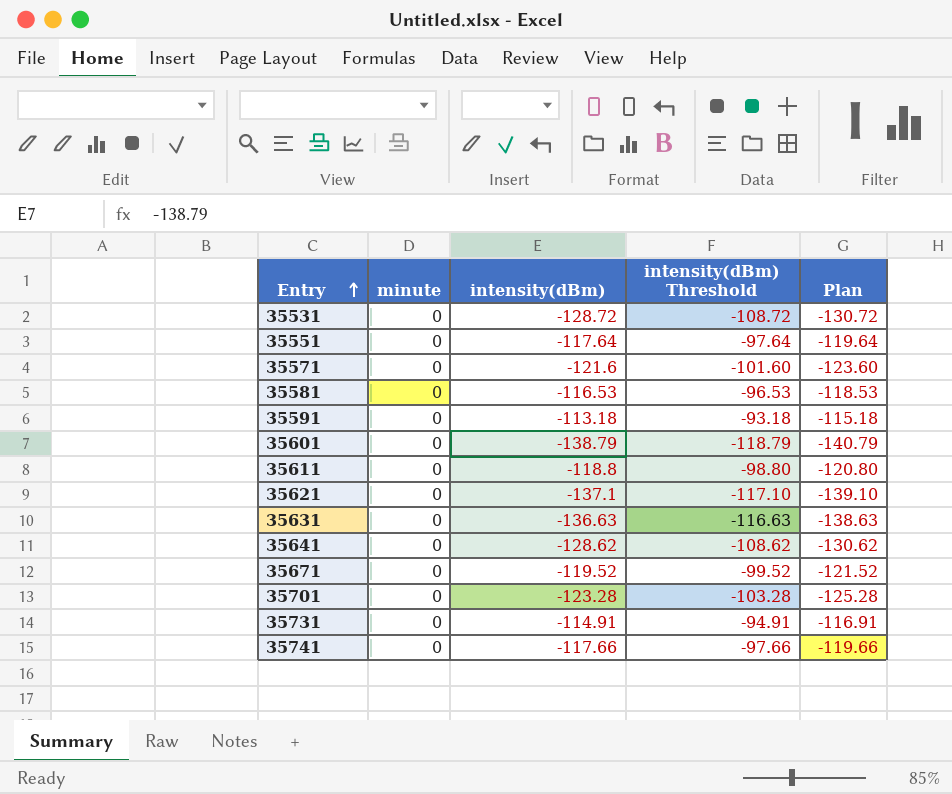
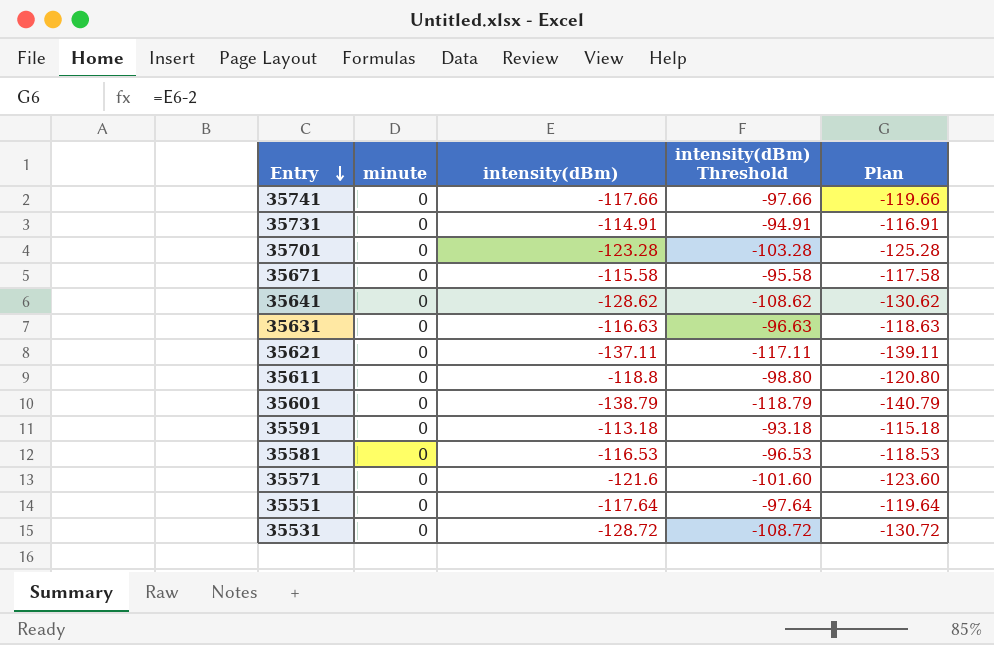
row order: Entry ascending -> Entry descending
35671 | intensity(dBm): -119.52 -> -115.58
35671 | intensity(dBm) Threshold: -99.52 -> -95.58
35671 | Plan: -121.52 -> -117.58
35631 | intensity(dBm): -136.63 -> -116.63
35631 | intensity(dBm) Threshold: -116.63 -> -96.63
35631 | Plan: -138.63 -> -118.63
35621 | intensity(dBm): -137.1 -> -137.11
35621 | intensity(dBm) Threshold: -117.10 -> -117.11
35621 | Plan: -139.10 -> -139.11

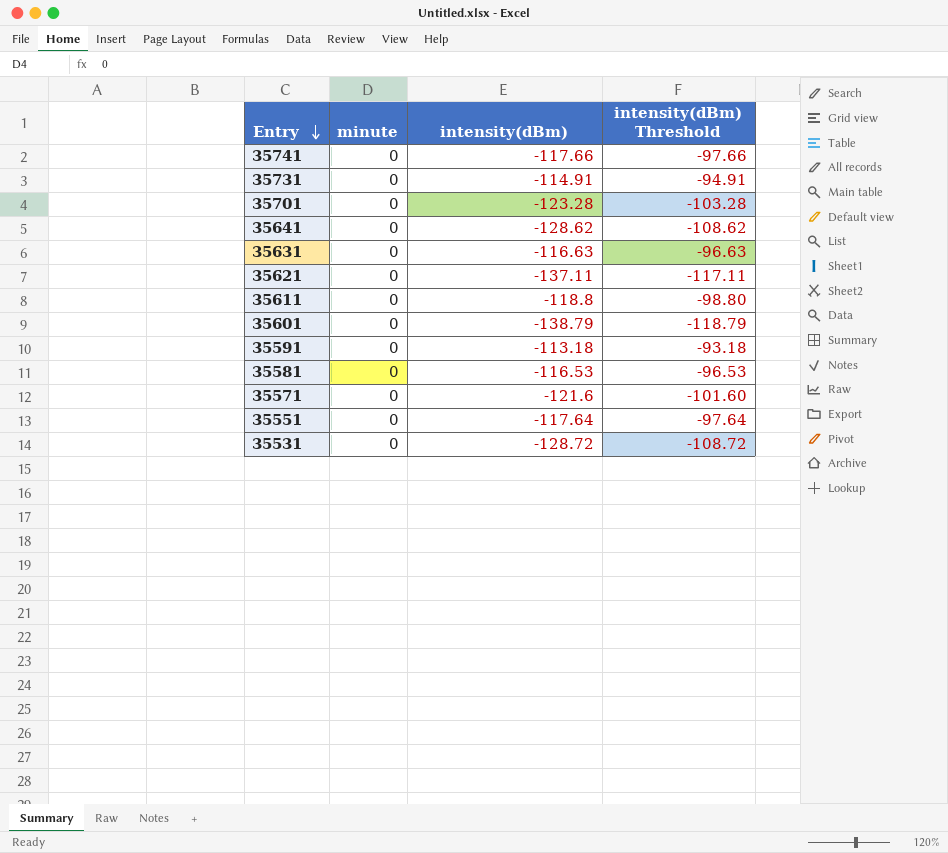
column Plan | formula: [intensity(dBm)] - 2 -> none
row 35671: 0 | -115.58 | -95.58 | -117.58 -> none

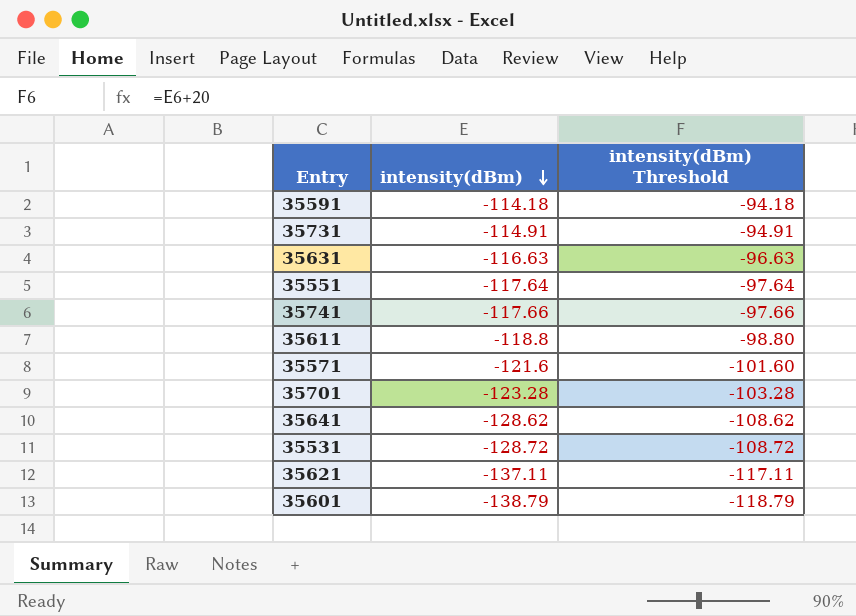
row order: Entry descending -> intensity(dBm) descending
column minute | position: 2 -> none
row 35581: 0 | -116.53 | -96.53 -> none
35591 | intensity(dBm): -113.18 -> -114.18
35591 | intensity(dBm) Threshold: -93.18 -> -94.18

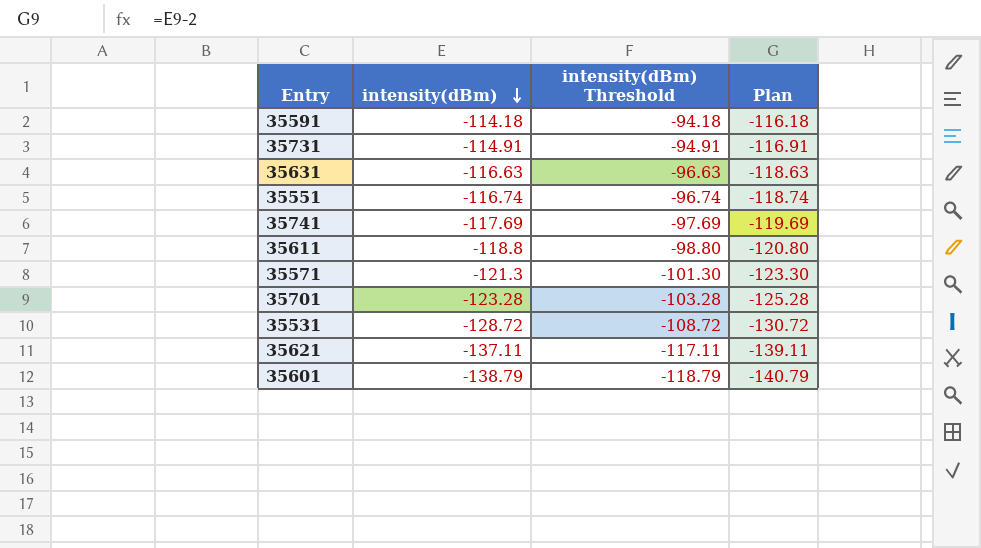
column Plan | formula: none -> [intensity(dBm)] - 2
row 35641: -128.62 | -108.62 -> none
35551 | intensity(dBm): -117.64 -> -116.74
35551 | intensity(dBm) Threshold: -97.64 -> -96.74
35741 | intensity(dBm): -117.66 -> -117.69
35741 | intensity(dBm) Threshold: -97.66 -> -97.69
35571 | intensity(dBm): -121.6 -> -121.3
35571 | intensity(dBm) Threshold: -101.60 -> -101.30

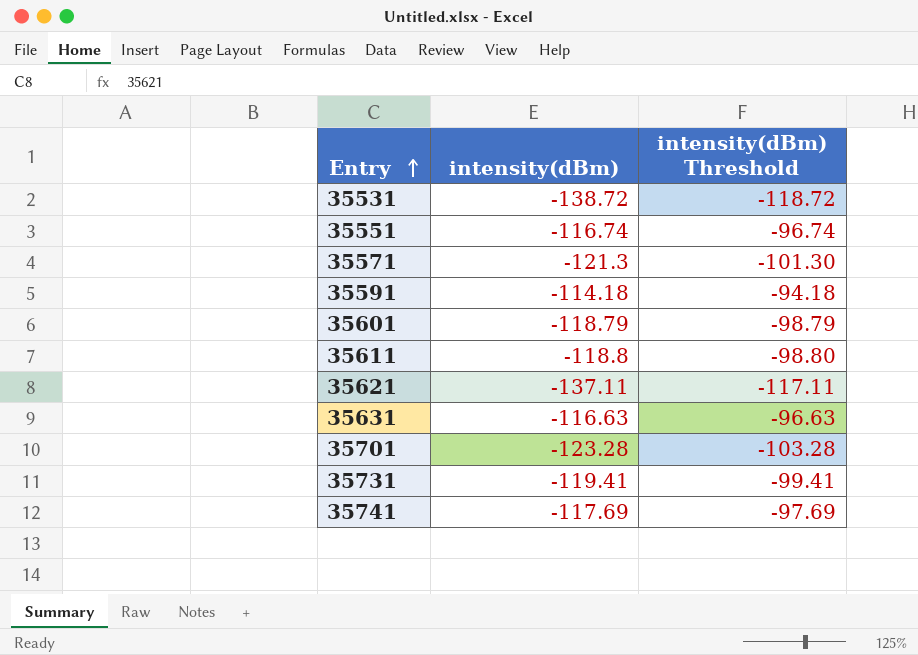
row order: intensity(dBm) descending -> Entry ascending
column Plan | formula: [intensity(dBm)] - 2 -> none
35531 | intensity(dBm): -128.72 -> -138.72
35531 | intensity(dBm) Threshold: -108.72 -> -118.72
35601 | intensity(dBm): -138.79 -> -118.79
35601 | intensity(dBm) Threshold: -118.79 -> -98.79
35731 | intensity(dBm): -114.91 -> -119.41
35731 | intensity(dBm) Threshold: -94.91 -> -99.41

